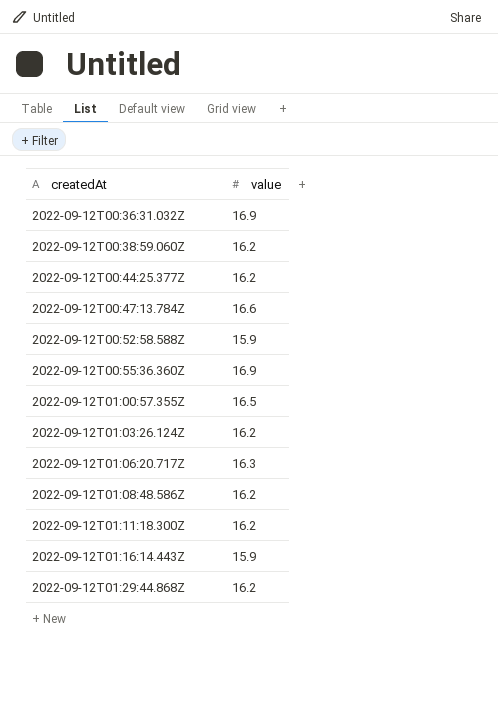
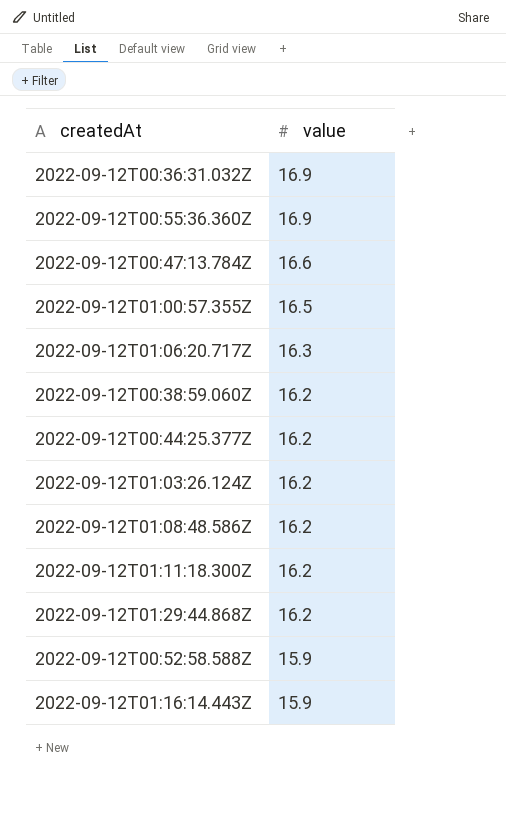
row order: createdAt ascending -> value descending

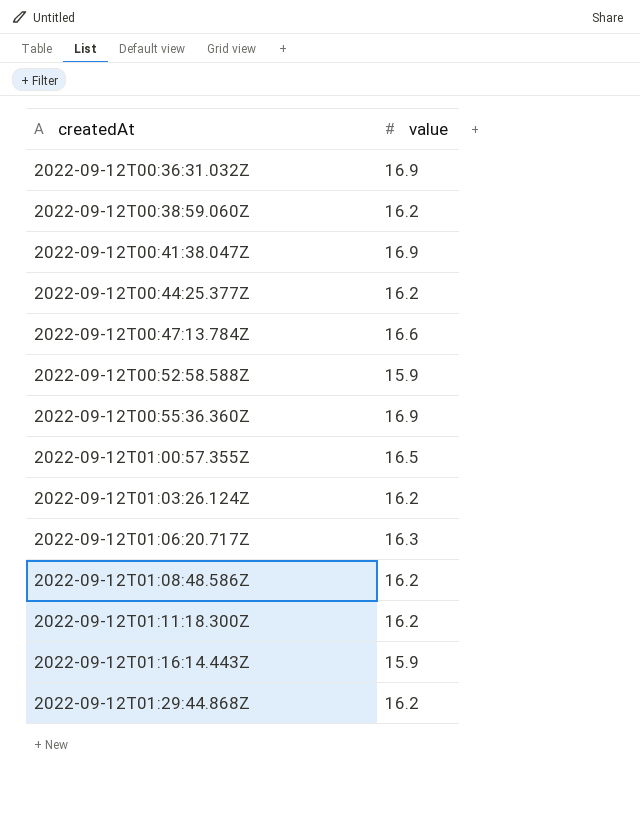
row order: value descending -> createdAt ascending
row 2022-09-12T00:41:38.047Z: none -> 16.9

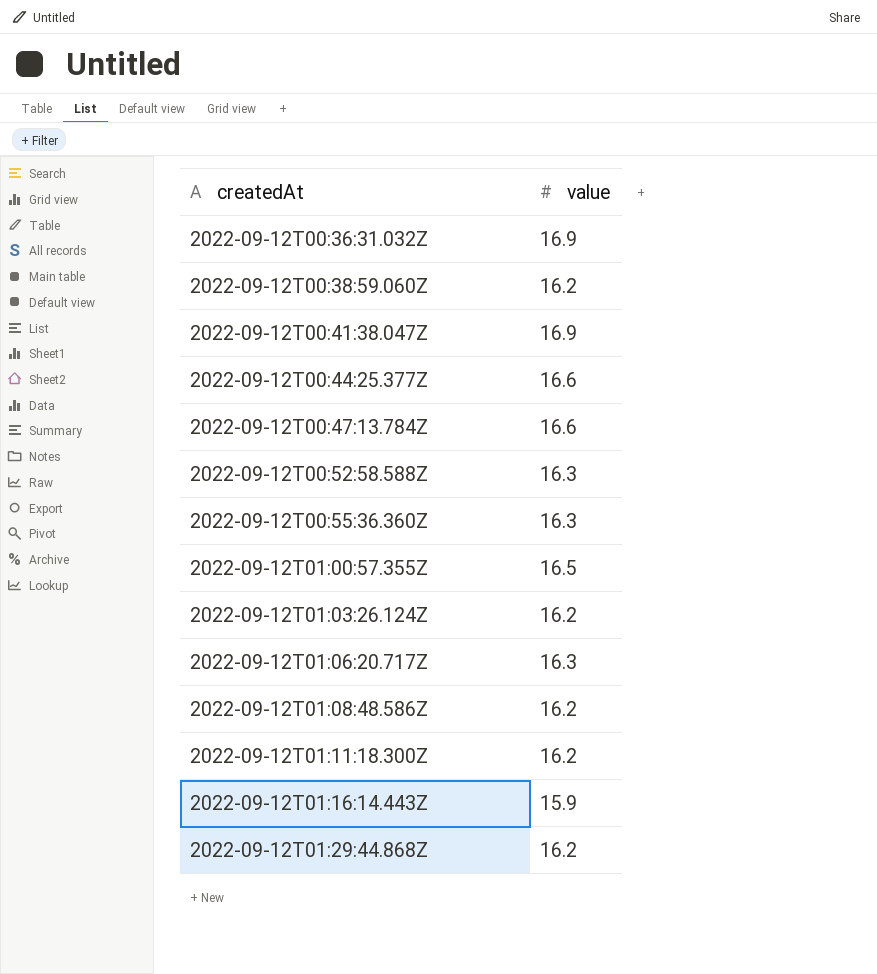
2022-09-12T00:44:25.377Z | value: 16.2 -> 16.6
2022-09-12T00:52:58.588Z | value: 15.9 -> 16.3
2022-09-12T00:55:36.360Z | value: 16.9 -> 16.3

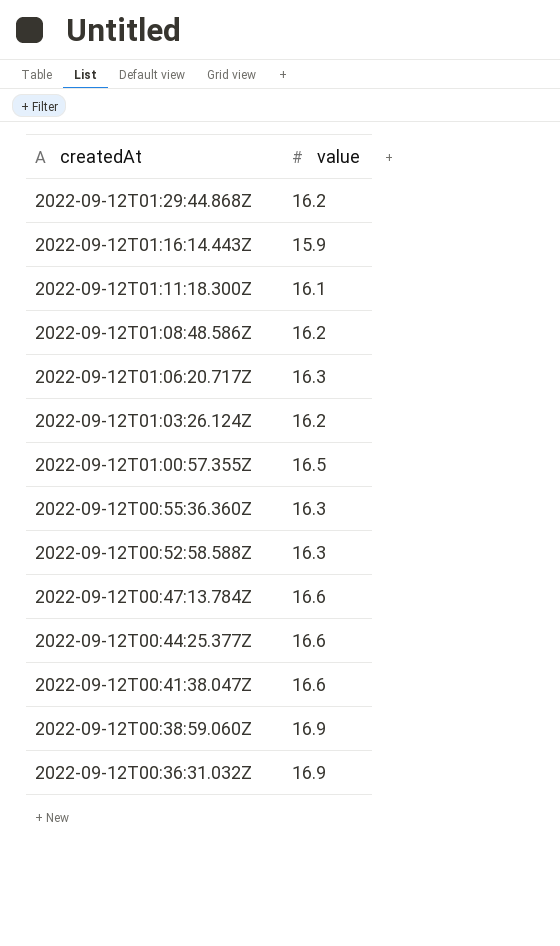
row order: createdAt ascending -> createdAt descending
2022-09-12T01:11:18.300Z | value: 16.2 -> 16.1
2022-09-12T00:41:38.047Z | value: 16.9 -> 16.6
2022-09-12T00:38:59.060Z | value: 16.2 -> 16.9

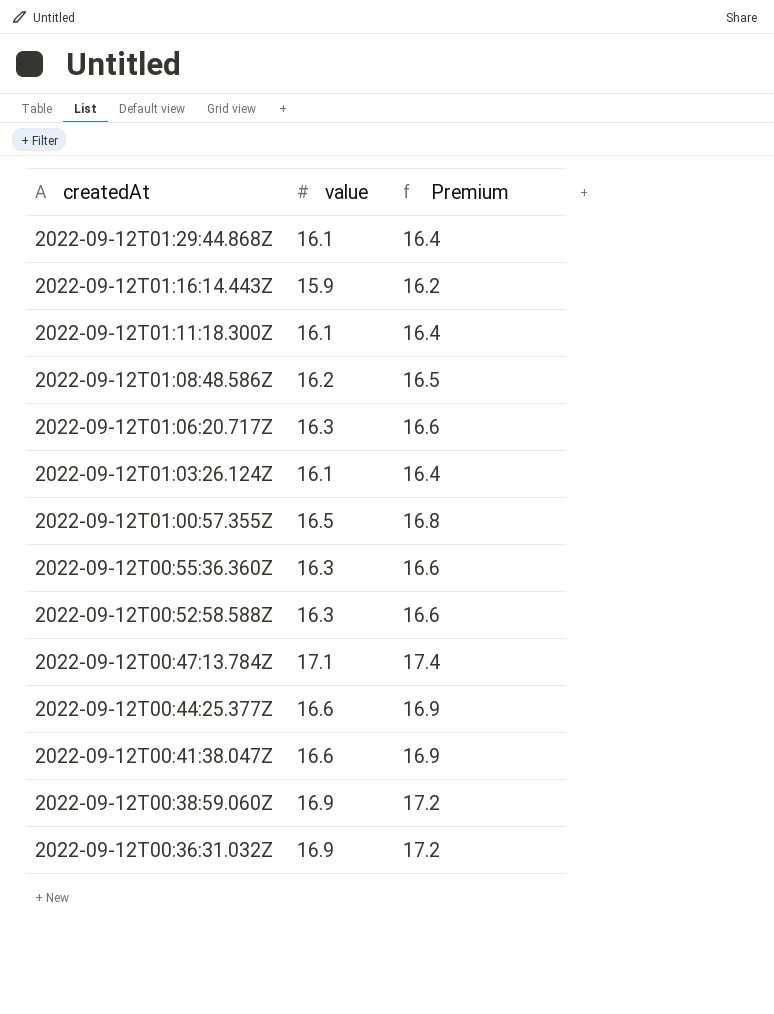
column Premium | formula: none -> [value] * 1.02
2022-09-12T01:29:44.868Z | value: 16.2 -> 16.1
2022-09-12T01:03:26.124Z | value: 16.2 -> 16.1
2022-09-12T00:47:13.784Z | value: 16.6 -> 17.1

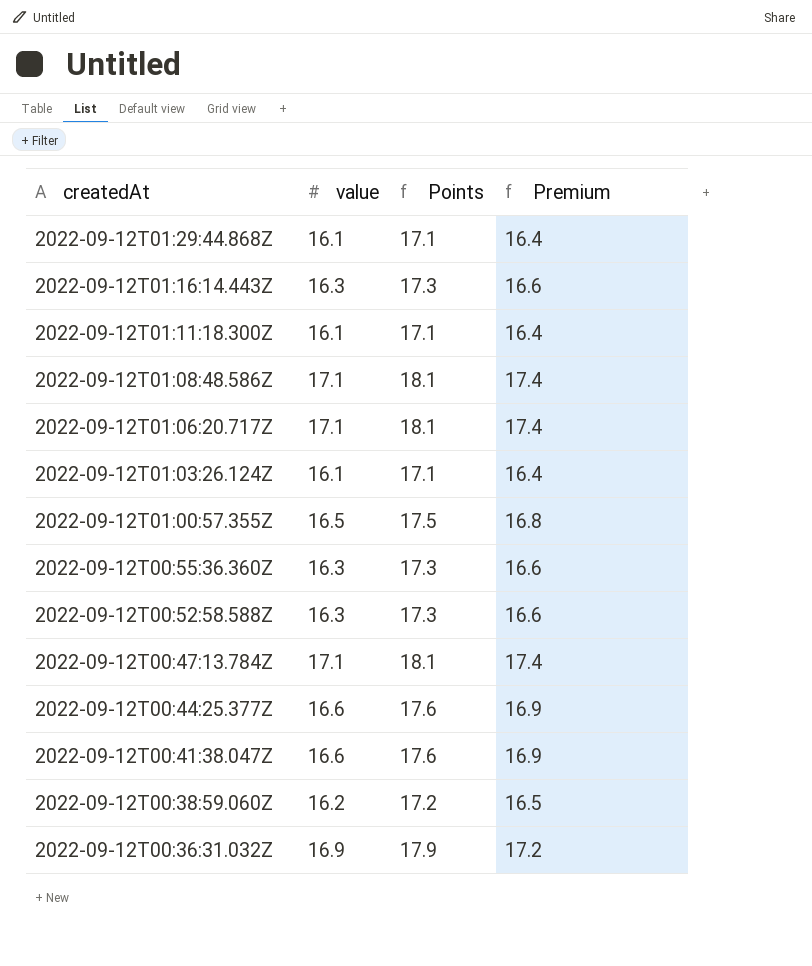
column Points | formula: none -> [value] + 1
2022-09-12T01:16:14.443Z | value: 15.9 -> 16.3
2022-09-12T01:16:14.443Z | Premium: 16.2 -> 16.6
2022-09-12T01:08:48.586Z | value: 16.2 -> 17.1
2022-09-12T01:08:48.586Z | Premium: 16.5 -> 17.4
2022-09-12T01:06:20.717Z | value: 16.3 -> 17.1
2022-09-12T01:06:20.717Z | Premium: 16.6 -> 17.4
2022-09-12T00:38:59.060Z | value: 16.9 -> 16.2
2022-09-12T00:38:59.060Z | Premium: 17.2 -> 16.5

